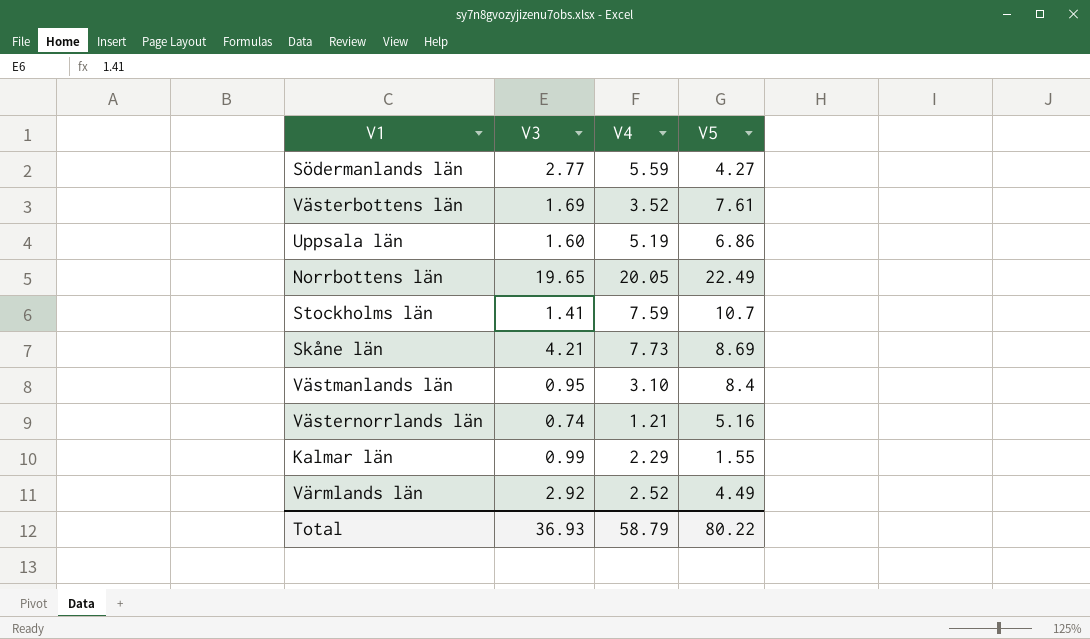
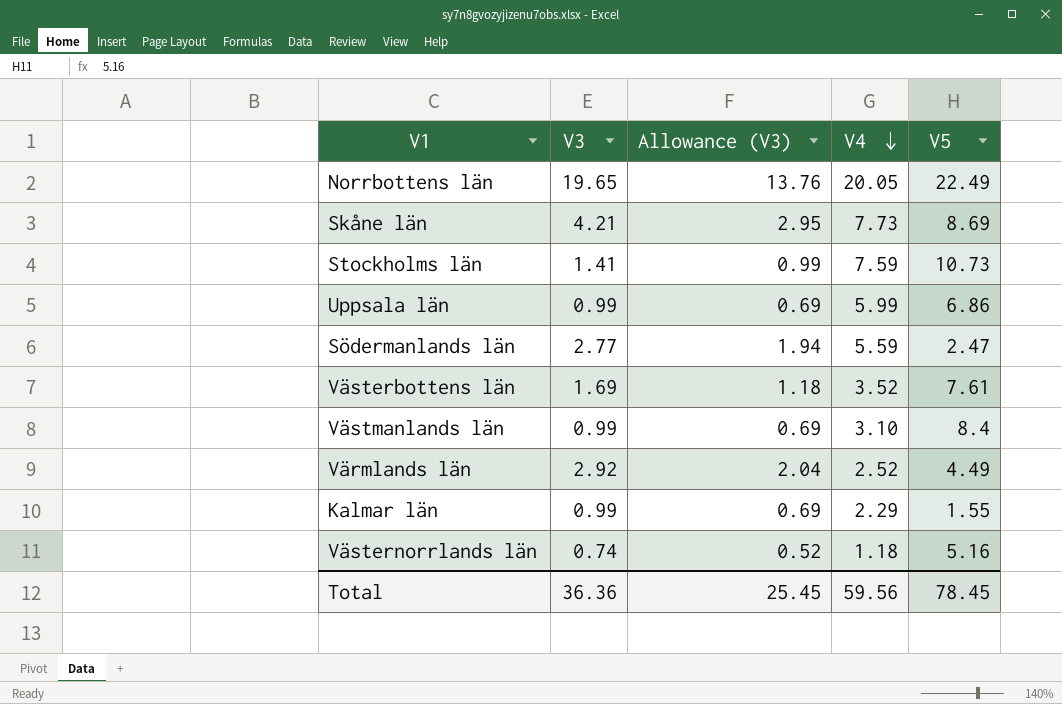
row order: none -> V4 descending
column Allowance (V3) | formula: none -> [V3] * 0.7
Stockholms län | V5: 10.7 -> 10.73
Uppsala län | V3: 1.60 -> 0.99
Uppsala län | V4: 5.19 -> 5.99
Södermanlands län | V5: 4.27 -> 2.47
Västmanlands län | V3: 0.95 -> 0.99
Västernorrlands län | V4: 1.21 -> 1.18
Total | V3: 36.93 -> 36.36
Total | V4: 58.79 -> 59.56
Total | V5: 80.22 -> 78.45

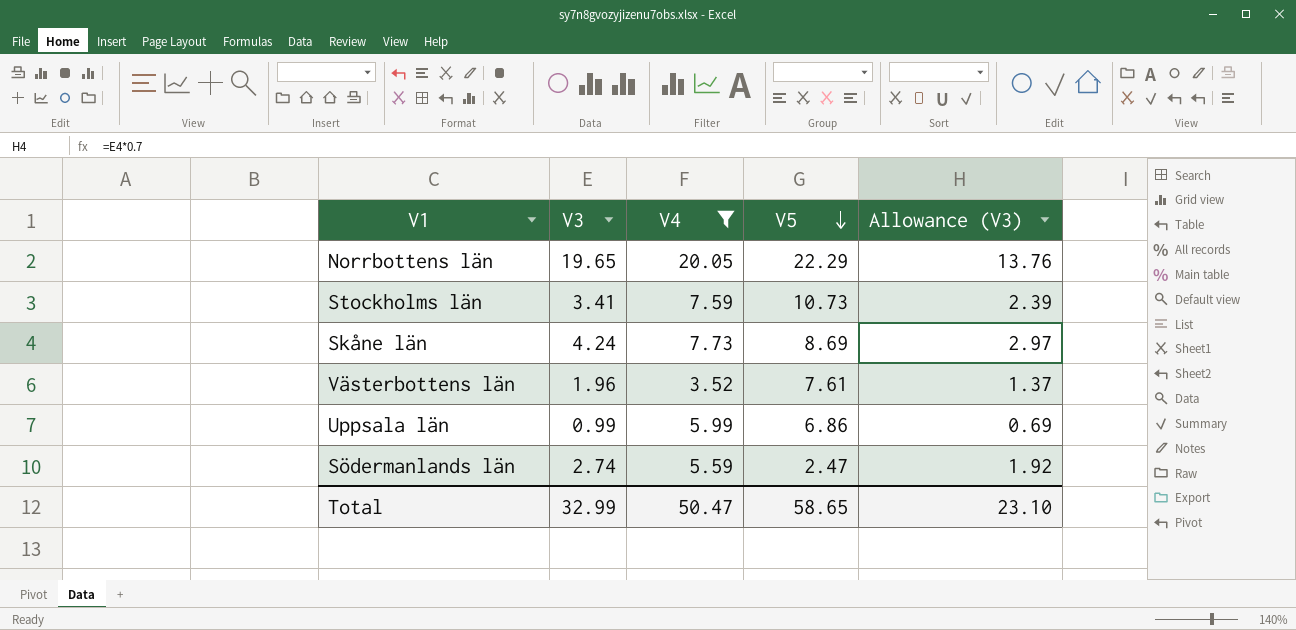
filter: none -> V4 >= 3.52
row order: V4 descending -> V5 descending
column Allowance (V3) | position: 3 -> 5
Norrbottens län | V5: 22.49 -> 22.29
Stockholms län | V3: 1.41 -> 3.41
Stockholms län | Allowance (V3): 0.99 -> 2.39
Skåne län | V3: 4.21 -> 4.24
Skåne län | Allowance (V3): 2.95 -> 2.97
Västerbottens län | V3: 1.69 -> 1.96
Västerbottens län | Allowance (V3): 1.18 -> 1.37
Södermanlands län | V3: 2.77 -> 2.74
Södermanlands län | Allowance (V3): 1.94 -> 1.92
Total | V3: 36.36 -> 32.99
Total | V4: 59.56 -> 50.47
Total | V5: 78.45 -> 58.65
Total | Allowance (V3): 25.45 -> 23.10

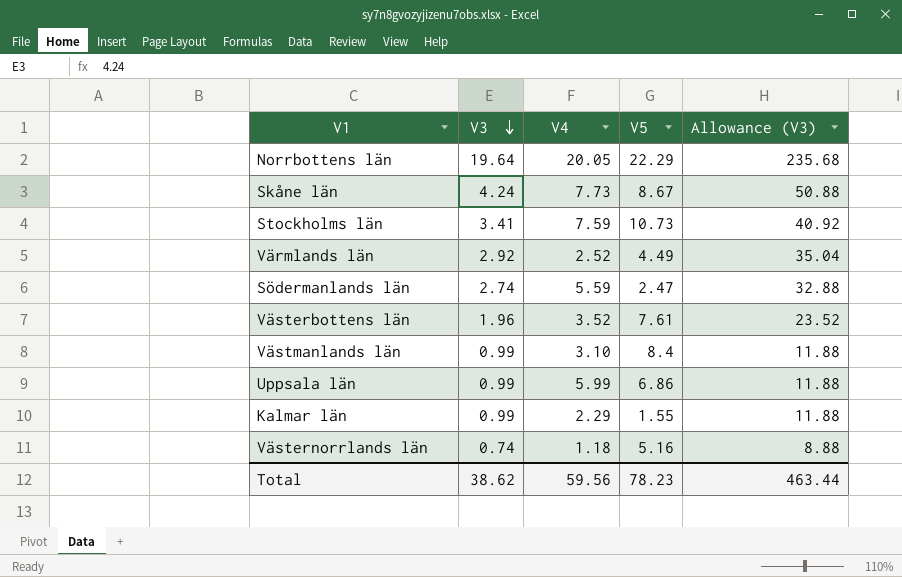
filter: V4 >= 3.52 -> none
row order: V5 descending -> V3 descending
column Allowance (V3) | formula: [V3] * 0.7 -> [V3] * 12
Norrbottens län | V3: 19.65 -> 19.64
Skåne län | V5: 8.69 -> 8.67
Total | V3: 32.99 -> 38.62
Total | V4: 50.47 -> 59.56
Total | V5: 58.65 -> 78.23
Total | Allowance (V3): 23.10 -> 463.44

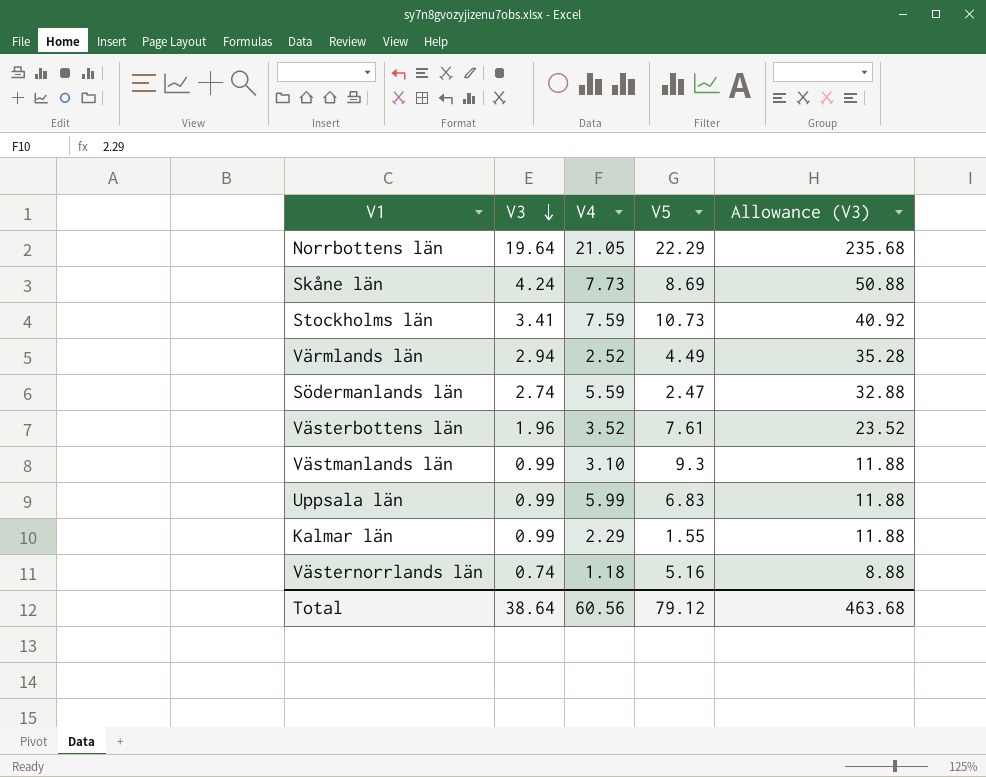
Norrbottens län | V4: 20.05 -> 21.05
Skåne län | V5: 8.67 -> 8.69
Värmlands län | V3: 2.92 -> 2.94
Värmlands län | Allowance (V3): 35.04 -> 35.28
Västmanlands län | V5: 8.4 -> 9.3
Uppsala län | V5: 6.86 -> 6.83
Total | V3: 38.62 -> 38.64
Total | V4: 59.56 -> 60.56
Total | V5: 78.23 -> 79.12
Total | Allowance (V3): 463.44 -> 463.68

